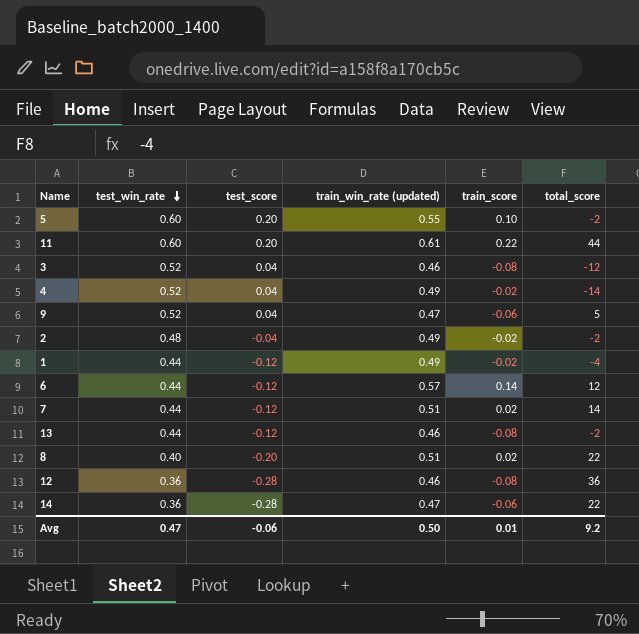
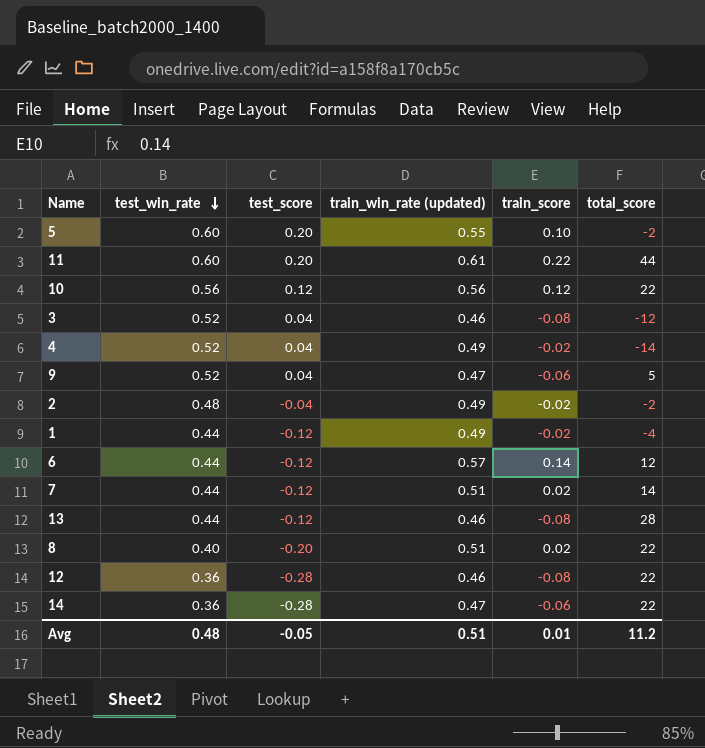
row 10: none -> 0.56 | 0.12 | 0.56 | 0.12 | 22
13 | total_score: -2 -> 28
12 | total_score: 36 -> 22
Avg | test_win_rate: 0.47 -> 0.48
Avg | test_score: -0.06 -> -0.05
Avg | train_win_rate (updated): 0.50 -> 0.51
Avg | total_score: 9.2 -> 11.2

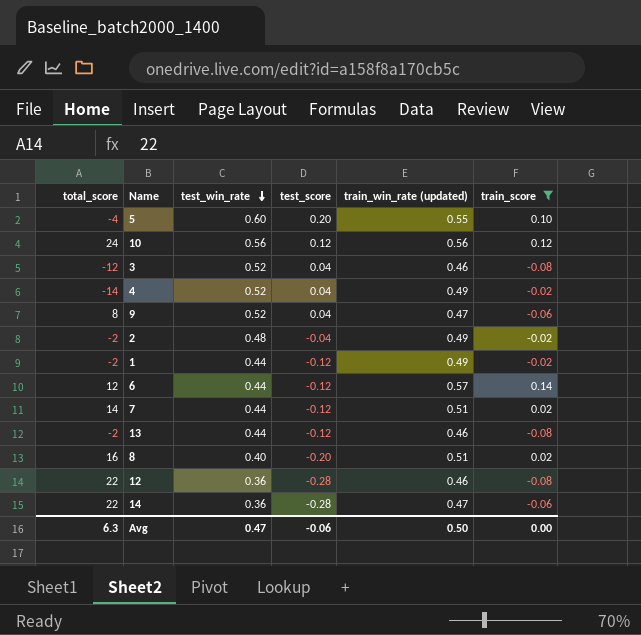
filter: none -> train_score != 0.22
column total_score | position: 6 -> 1
5 | total_score: -2 -> -4
10 | total_score: 22 -> 24
9 | total_score: 5 -> 8
1 | total_score: -4 -> -2
13 | total_score: 28 -> -2
8 | total_score: 22 -> 16
Avg | total_score: 11.2 -> 6.3
Avg | test_win_rate: 0.48 -> 0.47
Avg | test_score: -0.05 -> -0.06
Avg | train_win_rate (updated): 0.51 -> 0.50
Avg | train_score: 0.01 -> 0.00

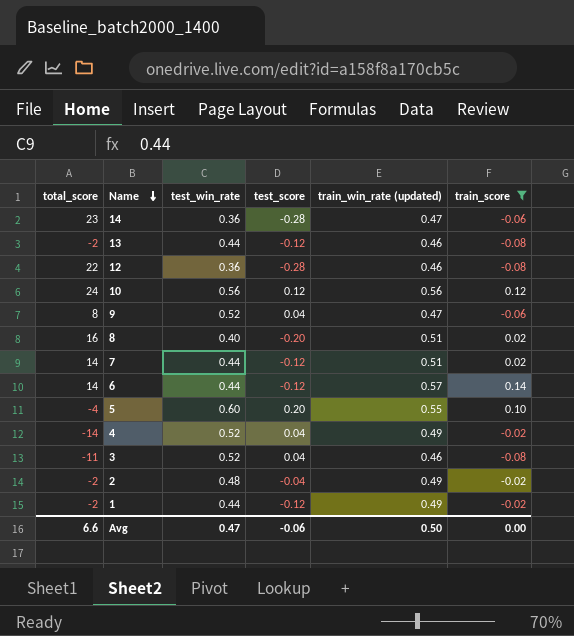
row order: test_win_rate descending -> Name descending
14 | total_score: 22 -> 23
6 | total_score: 12 -> 14
3 | total_score: -12 -> -11
Avg | total_score: 6.3 -> 6.6

